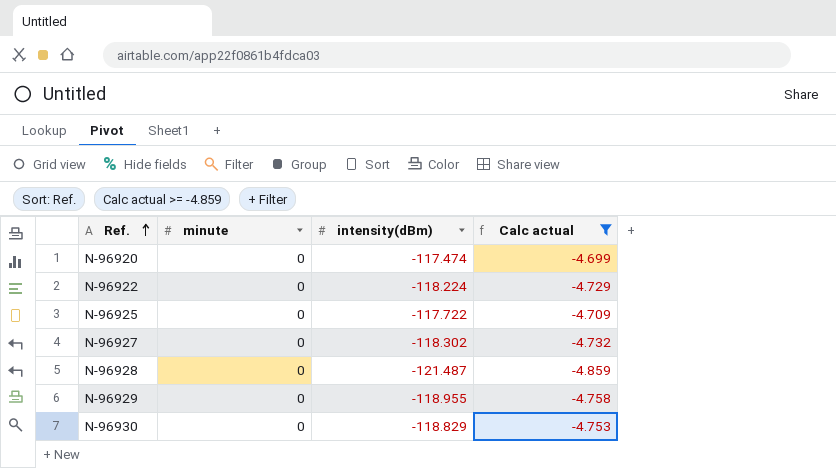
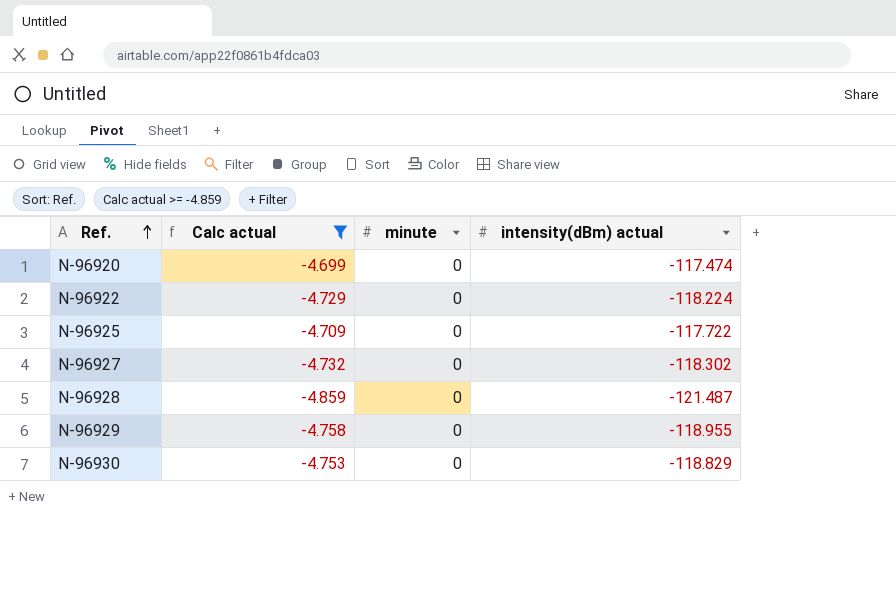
column Calc actual | position: 4 -> 2
column name: intensity(dBm) -> intensity(dBm) actual

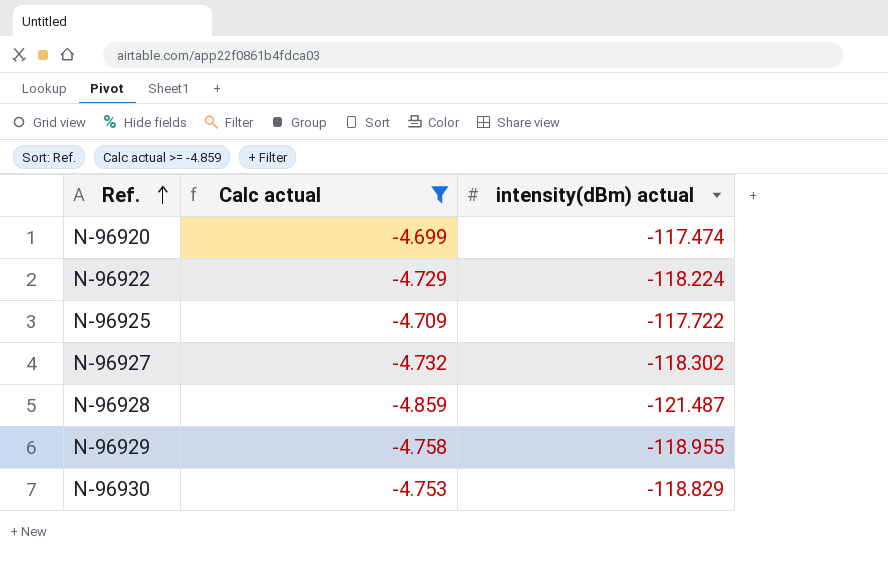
column minute | position: 3 -> none

